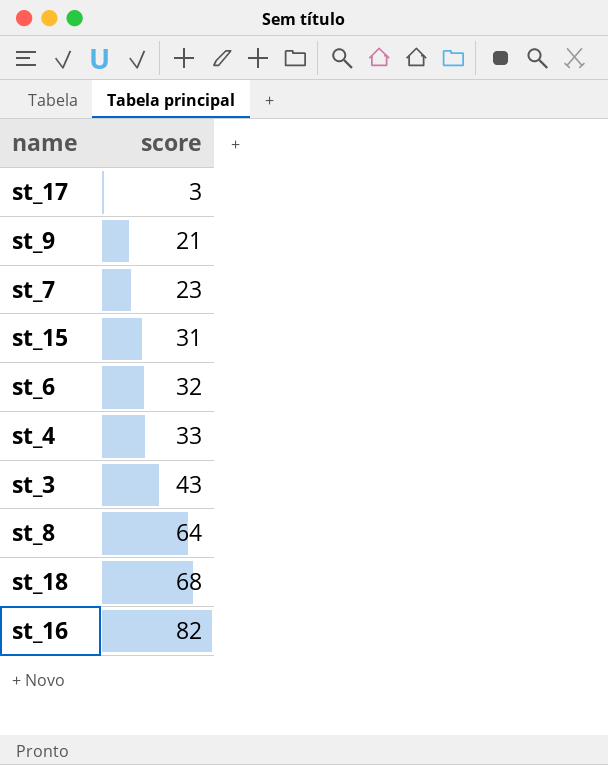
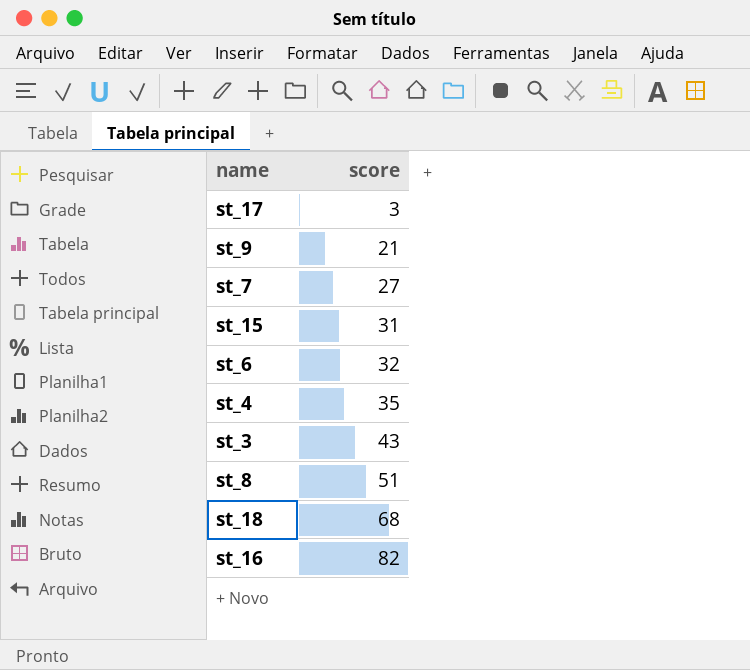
st_7 | score: 23 -> 27
st_4 | score: 33 -> 35
st_8 | score: 64 -> 51

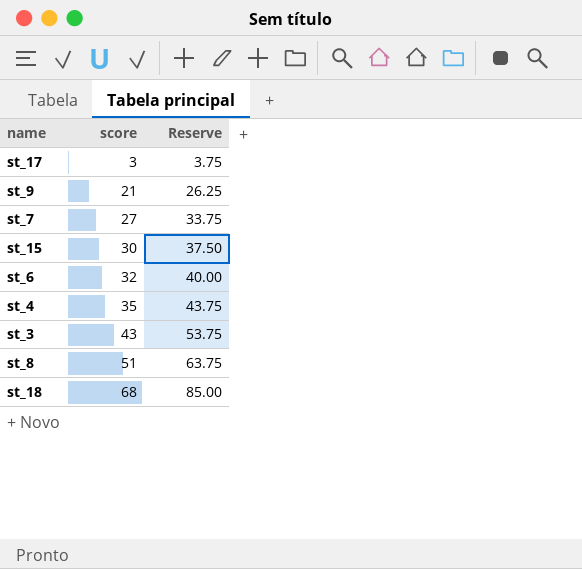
column Reserve | formula: none -> [score] * 1.25
row st_16: 82 -> none
st_15 | score: 31 -> 30

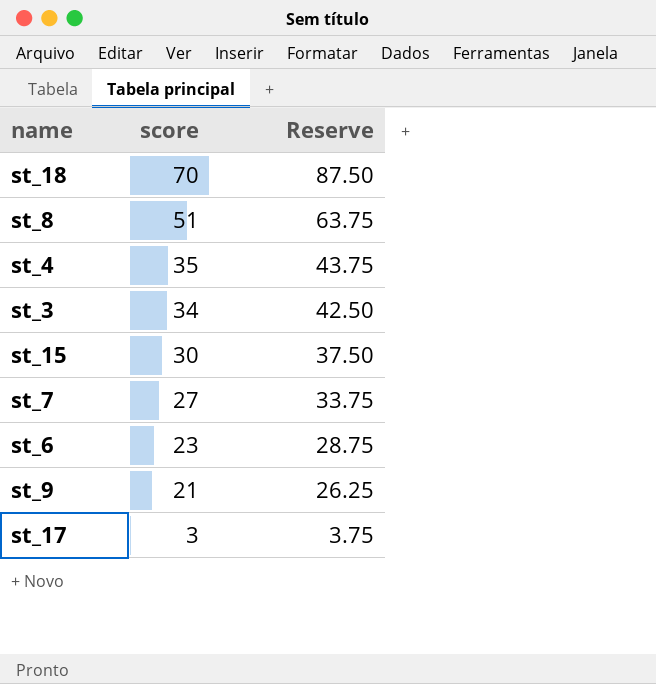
row order: score ascending -> score descending
st_18 | score: 68 -> 70
st_18 | Reserve: 85.00 -> 87.50
st_3 | score: 43 -> 34
st_3 | Reserve: 53.75 -> 42.50
st_6 | score: 32 -> 23
st_6 | Reserve: 40.00 -> 28.75

